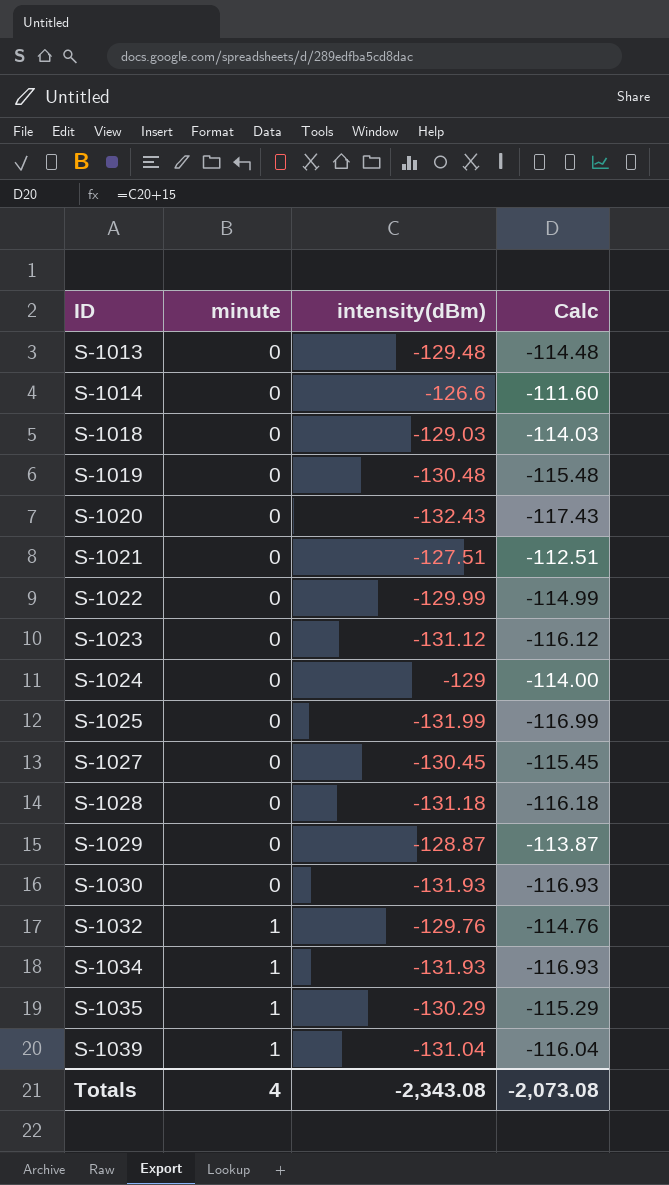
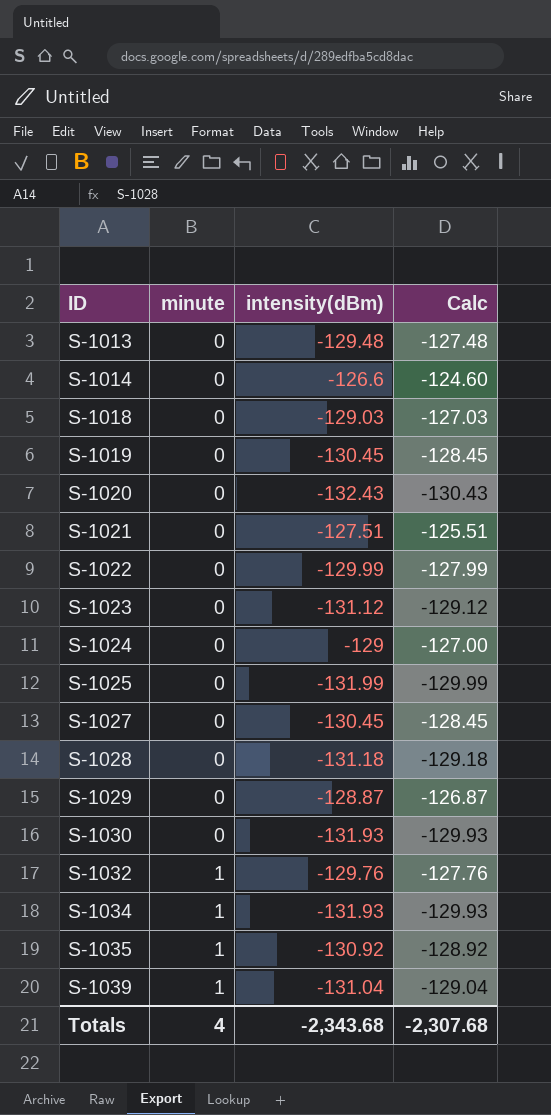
column Calc | formula: [intensity(dBm)] + 15 -> [intensity(dBm)] + 2
S-1019 | intensity(dBm): -130.48 -> -130.45
S-1035 | intensity(dBm): -130.29 -> -130.92
Totals | intensity(dBm): -2,343.08 -> -2,343.68
Totals | Calc: -2,073.08 -> -2,307.68

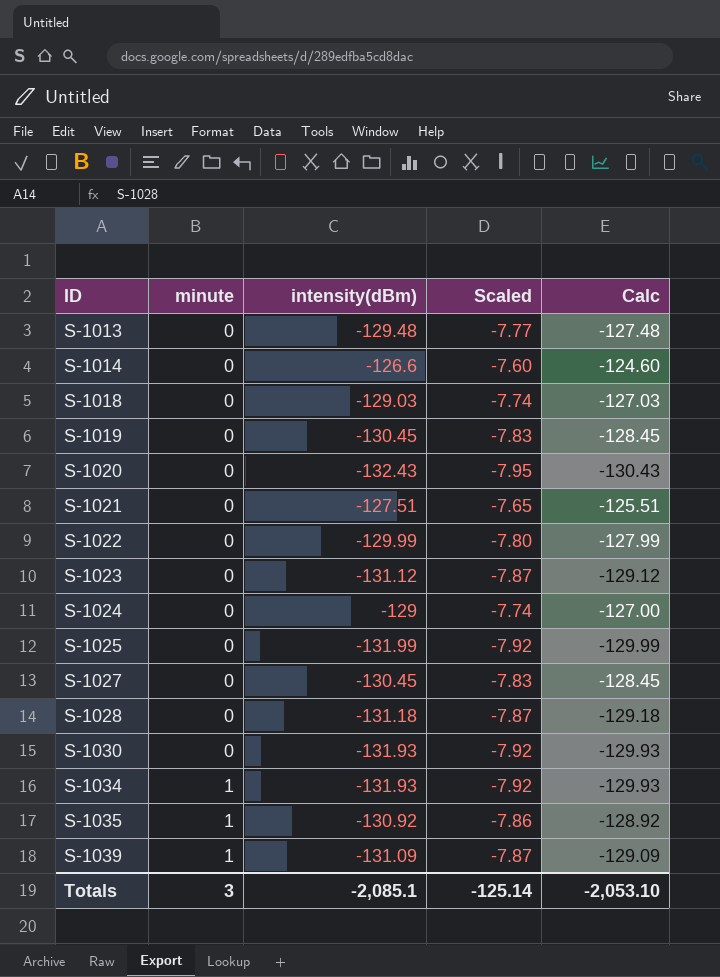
column Scaled | formula: none -> [intensity(dBm)] * 0.06
row S-1029: 0 | -128.87 | -126.87 -> none
row S-1032: 1 | -129.76 | -127.76 -> none
S-1039 | intensity(dBm): -131.04 -> -131.09
S-1039 | Calc: -129.04 -> -129.09
Totals | minute: 4 -> 3
Totals | intensity(dBm): -2,343.68 -> -2,085.1
Totals | Calc: -2,307.68 -> -2,053.10

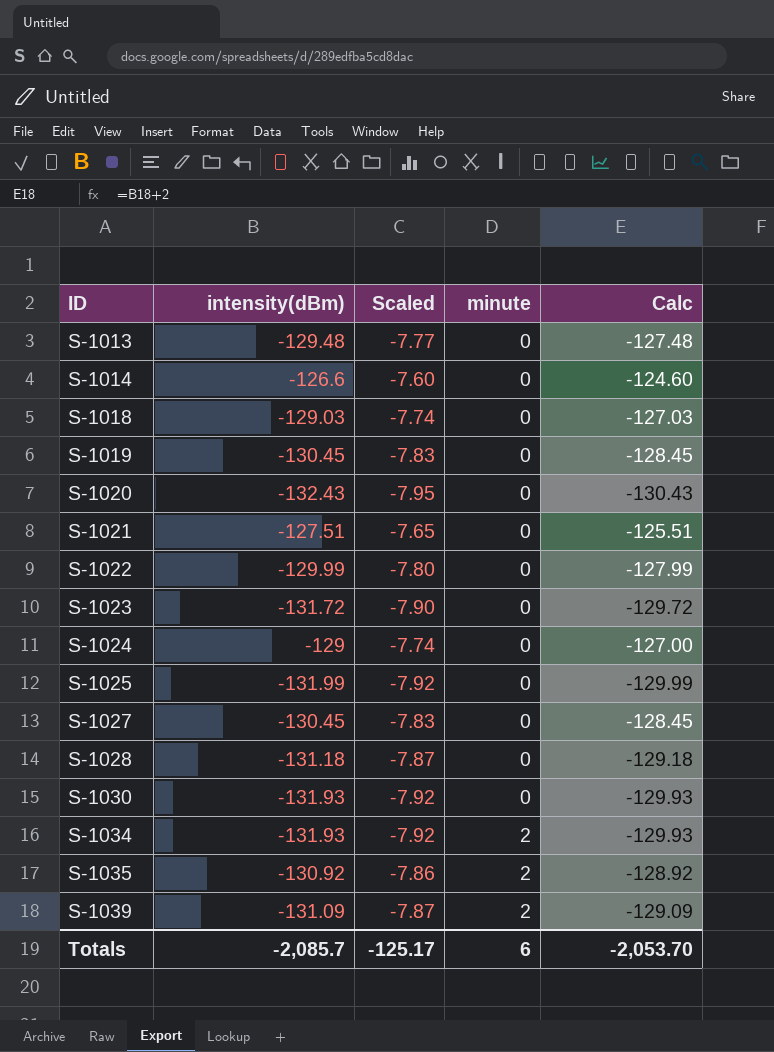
column minute | position: 2 -> 4
S-1023 | intensity(dBm): -131.12 -> -131.72
S-1023 | Scaled: -7.87 -> -7.90
S-1023 | Calc: -129.12 -> -129.72
S-1034 | minute: 1 -> 2
S-1035 | minute: 1 -> 2
S-1039 | minute: 1 -> 2
Totals | intensity(dBm): -2,085.1 -> -2,085.7
Totals | Scaled: -125.14 -> -125.17
Totals | minute: 3 -> 6
Totals | Calc: -2,053.10 -> -2,053.70

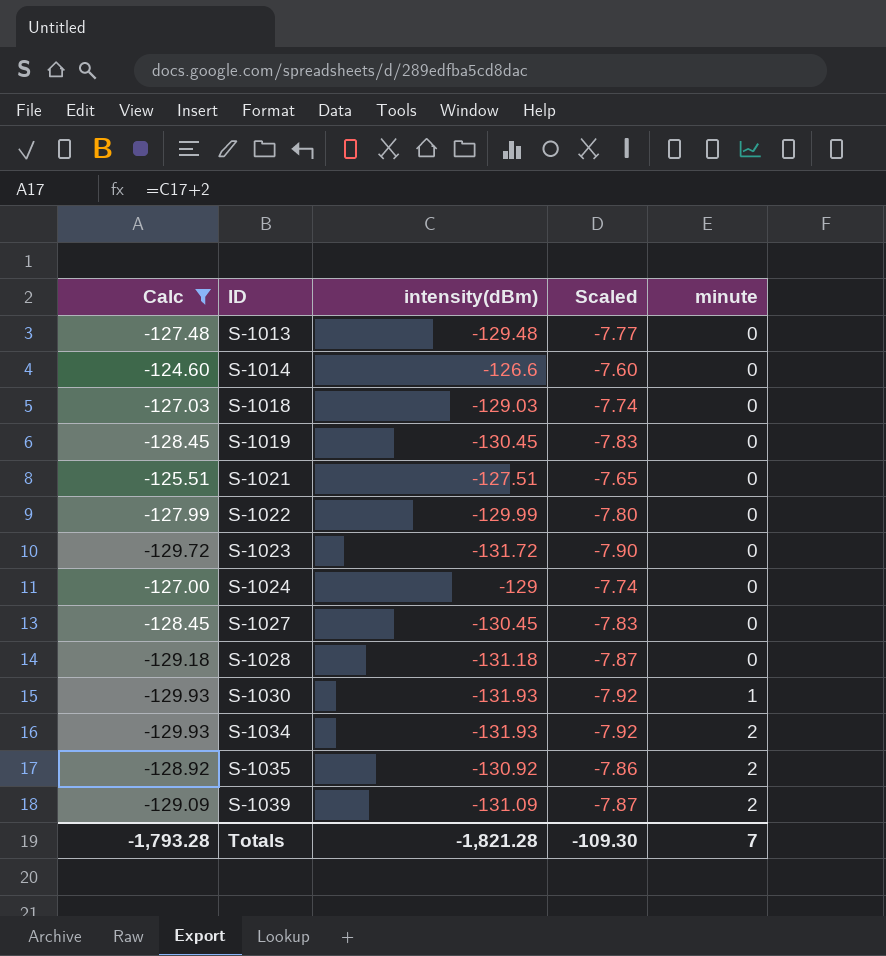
filter: none -> Calc >= -129.93
column Calc | position: 5 -> 1
S-1030 | minute: 0 -> 1
Totals | Calc: -2,053.70 -> -1,793.28
Totals | intensity(dBm): -2,085.7 -> -1,821.28
Totals | Scaled: -125.17 -> -109.30
Totals | minute: 6 -> 7

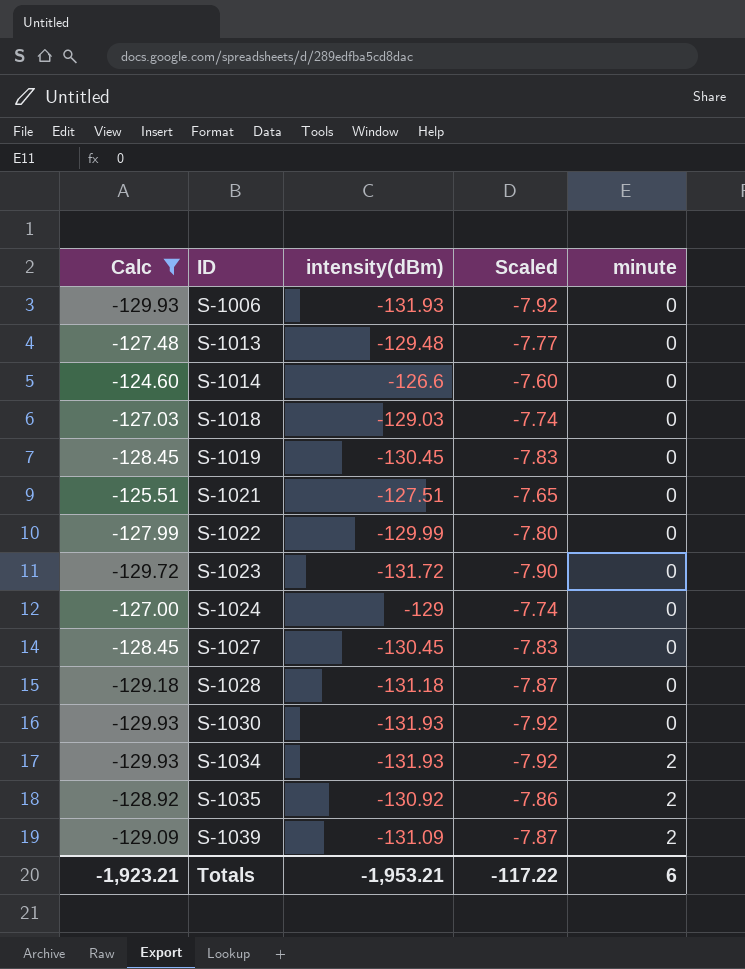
row S-1006: none -> -129.93 | -131.93 | -7.92 | 0
S-1030 | minute: 1 -> 0
Totals | Calc: -1,793.28 -> -1,923.21
Totals | intensity(dBm): -1,821.28 -> -1,953.21
Totals | Scaled: -109.30 -> -117.22
Totals | minute: 7 -> 6

